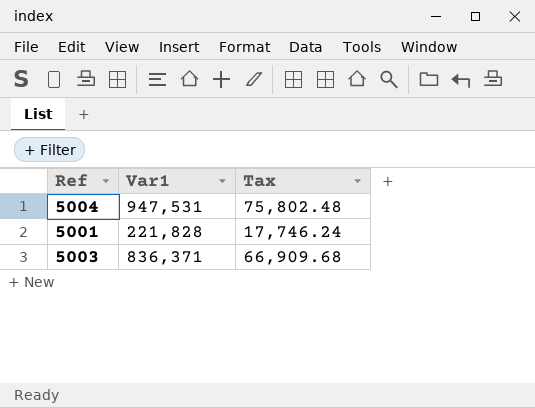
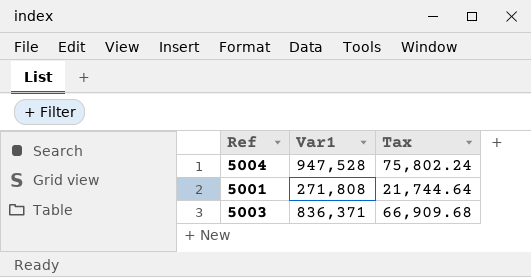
5004 | Var1: 947,531 -> 947,528
5004 | Tax: 75,802.48 -> 75,802.24
5001 | Var1: 221,828 -> 271,808
5001 | Tax: 17,746.24 -> 21,744.64

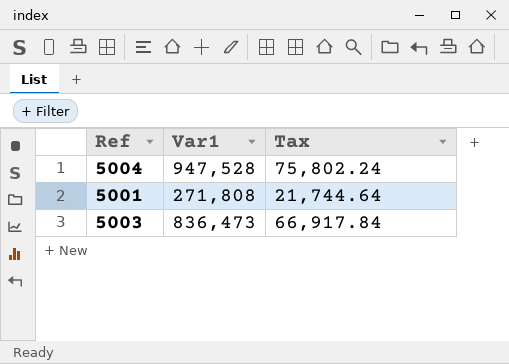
5003 | Var1: 836,371 -> 836,473
5003 | Tax: 66,909.68 -> 66,917.84

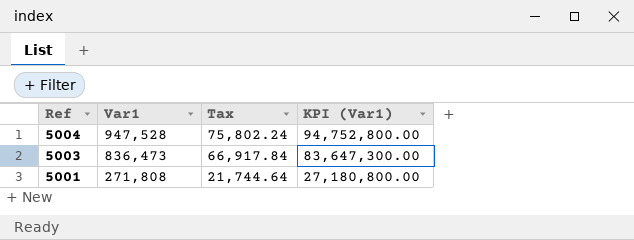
row order: none -> Ref descending
column KPI (Var1) | formula: none -> [Var1] * 100

